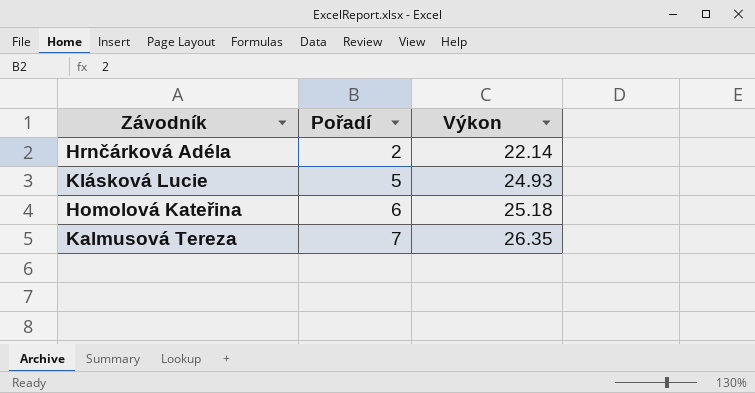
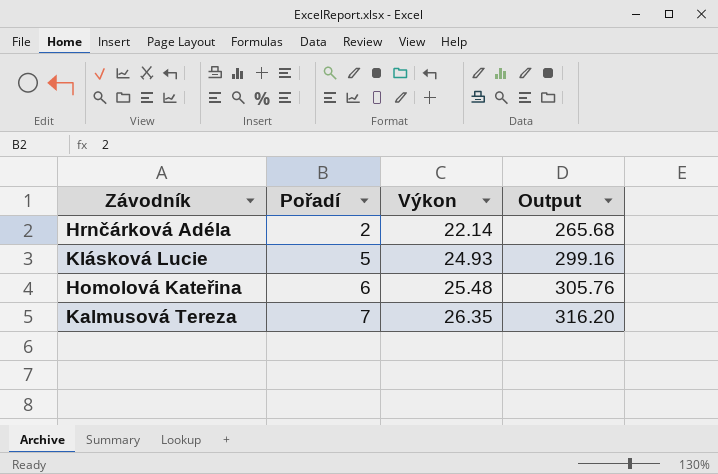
column Output | formula: none -> [Výkon] * 12
Homolová Kateřina | Výkon: 25.18 -> 25.48

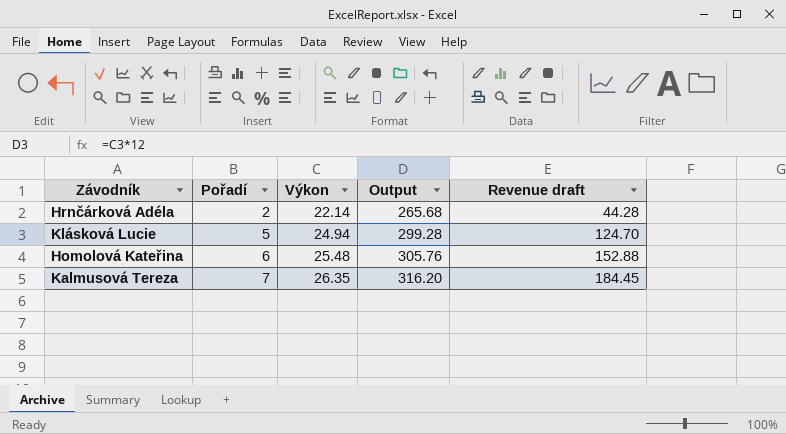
column Revenue draft | formula: none -> [Pořadí] * [Výkon]
Klásková Lucie | Výkon: 24.93 -> 24.94
Klásková Lucie | Output: 299.16 -> 299.28

